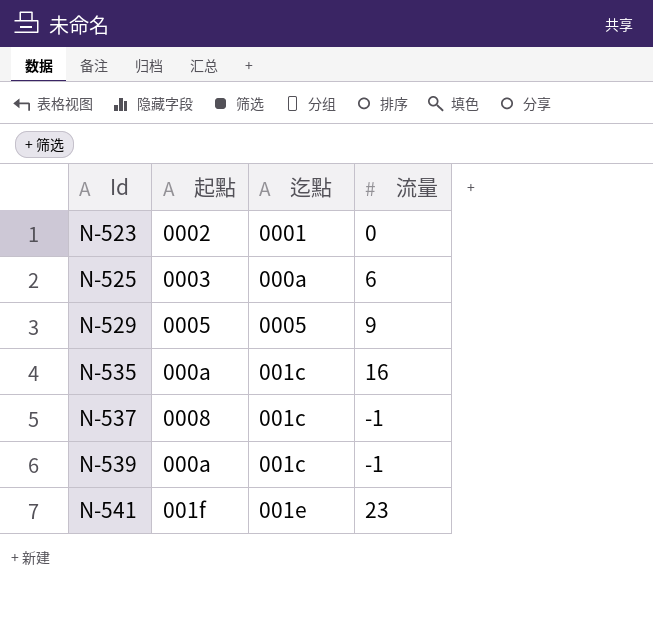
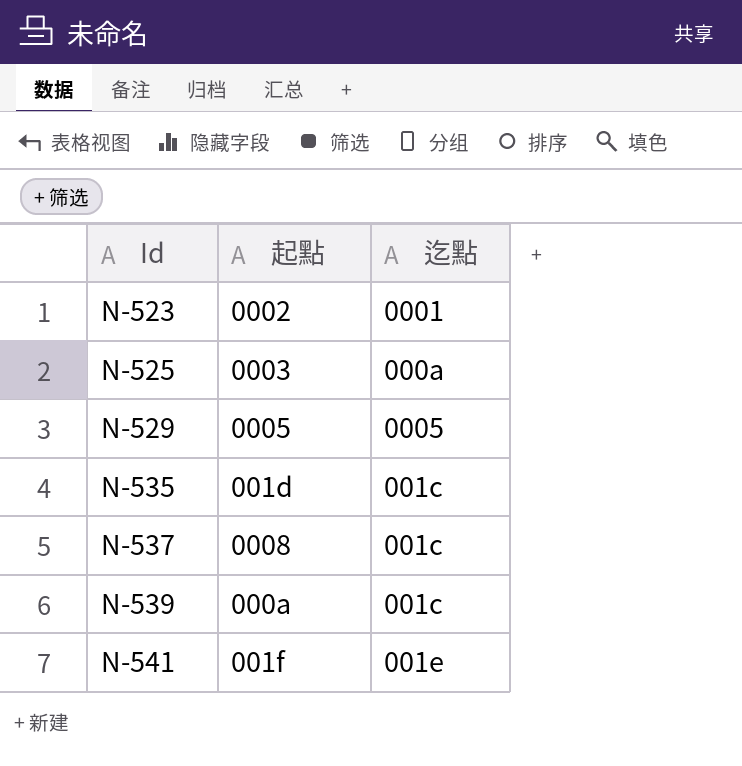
column 流量 | position: 4 -> none
N-535 | 起點: 000a -> 001d

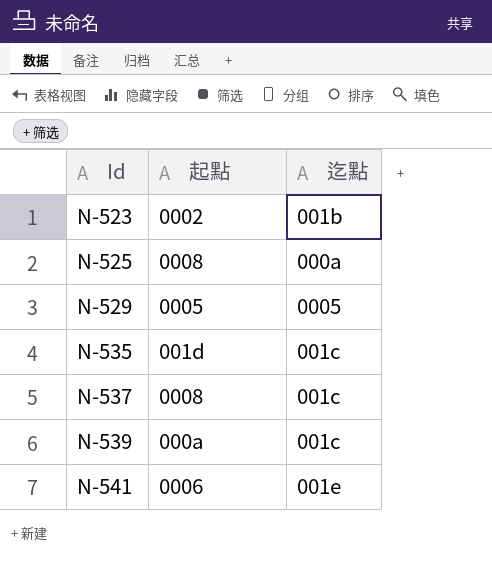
N-523 | 迄點: 0001 -> 001b
N-525 | 起點: 0003 -> 0008
N-541 | 起點: 001f -> 0006

